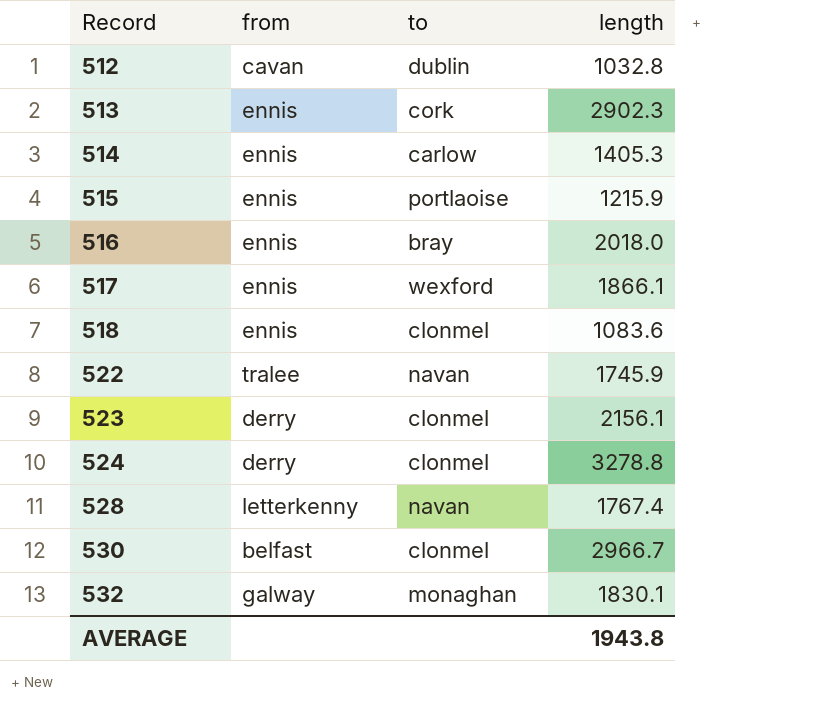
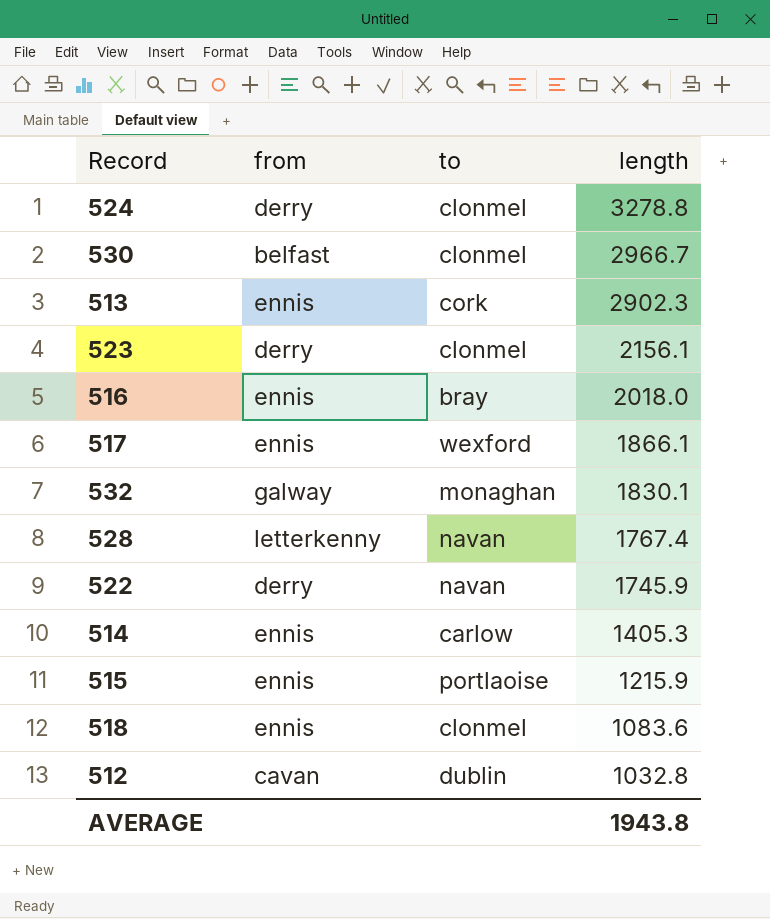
row order: Record ascending -> length descending
522 | from: tralee -> derry

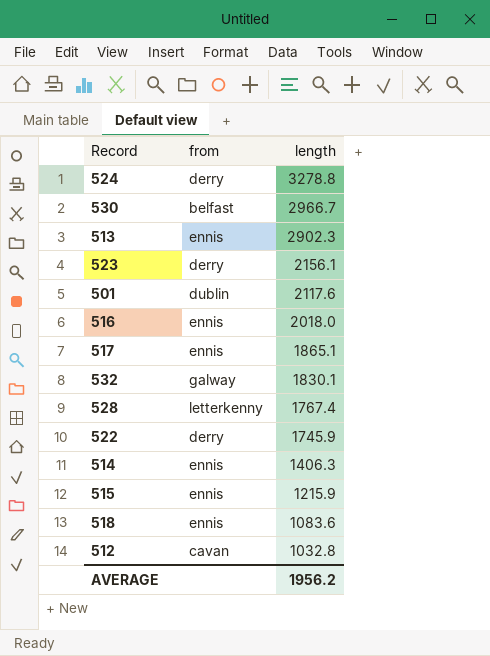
column to | position: 3 -> none
row 501: none -> dublin | 2117.6
517 | length: 1866.1 -> 1865.1
514 | length: 1405.3 -> 1406.3
AVERAGE | length: 1943.8 -> 1956.2

